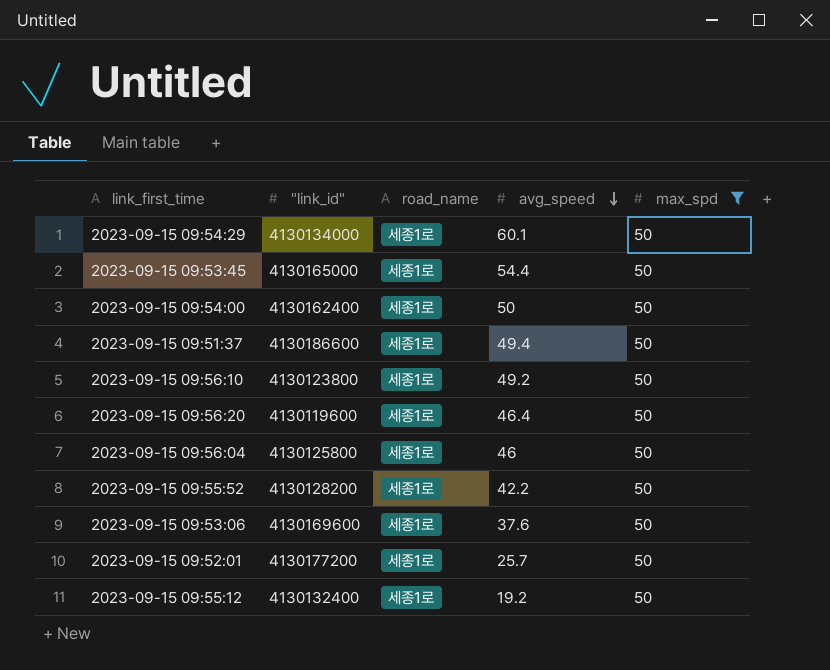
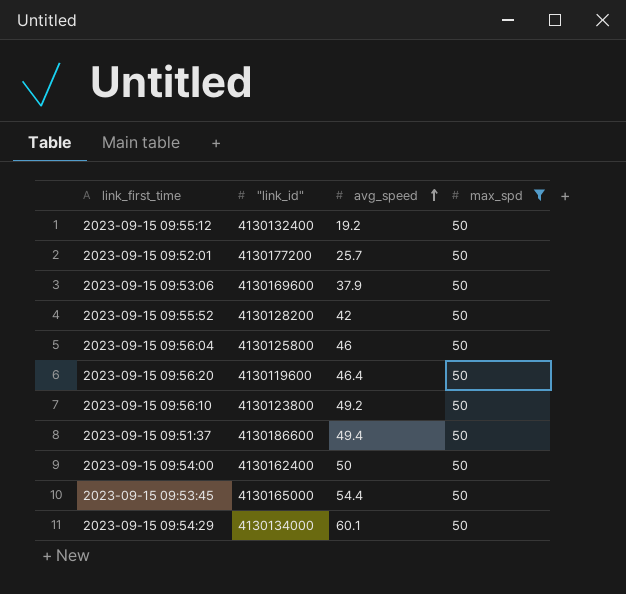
row order: avg_speed descending -> avg_speed ascending
column road_name | position: 3 -> none
2023-09-15 09:53:06 | avg_speed: 37.6 -> 37.9
2023-09-15 09:55:52 | avg_speed: 42.2 -> 42

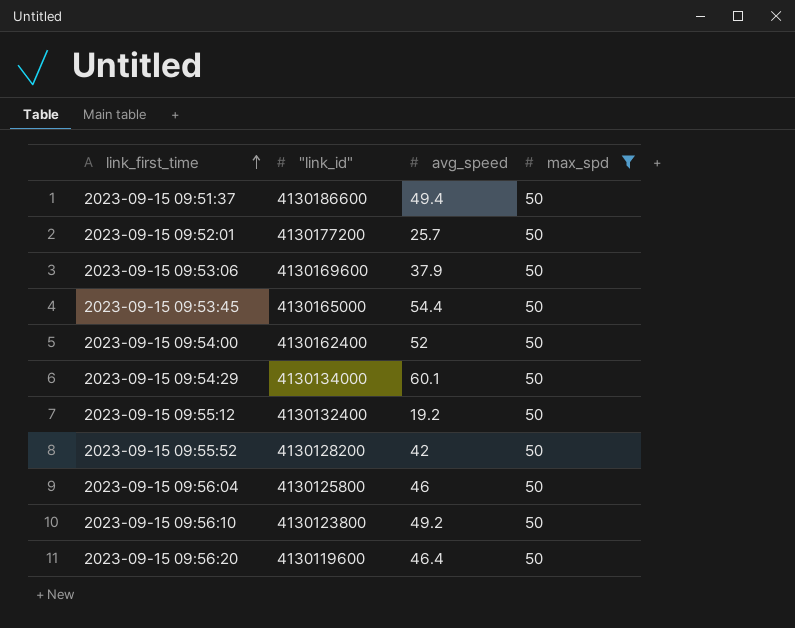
row order: avg_speed ascending -> link_first_time ascending
2023-09-15 09:54:00 | avg_speed: 50 -> 52

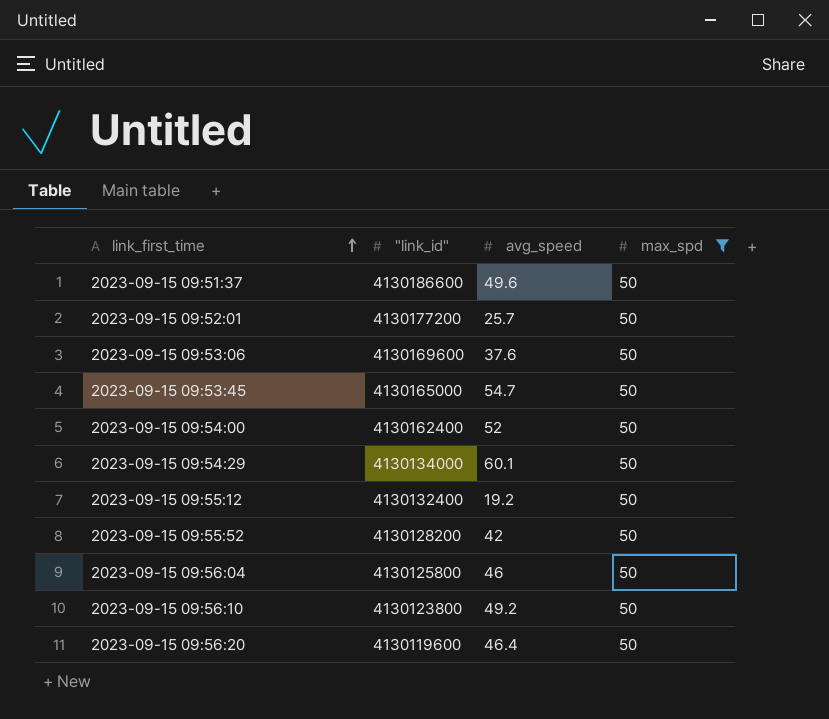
2023-09-15 09:51:37 | avg_speed: 49.4 -> 49.6
2023-09-15 09:53:06 | avg_speed: 37.9 -> 37.6
2023-09-15 09:53:45 | avg_speed: 54.4 -> 54.7

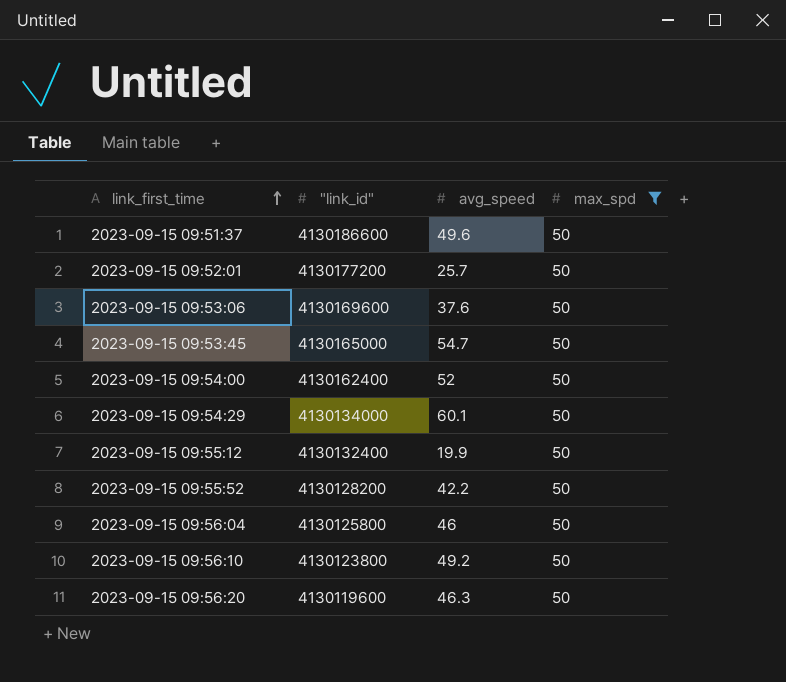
2023-09-15 09:55:12 | avg_speed: 19.2 -> 19.9
2023-09-15 09:55:52 | avg_speed: 42 -> 42.2
2023-09-15 09:56:20 | avg_speed: 46.4 -> 46.3

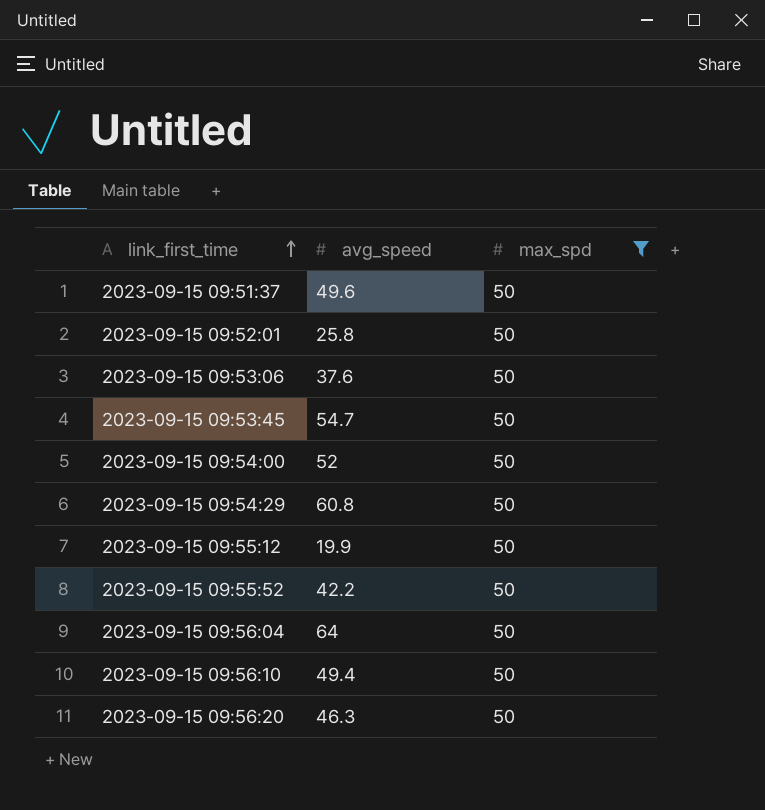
column "link_id" | position: 2 -> none
2023-09-15 09:52:01 | avg_speed: 25.7 -> 25.8
2023-09-15 09:54:29 | avg_speed: 60.1 -> 60.8
2023-09-15 09:56:04 | avg_speed: 46 -> 64
2023-09-15 09:56:10 | avg_speed: 49.2 -> 49.4

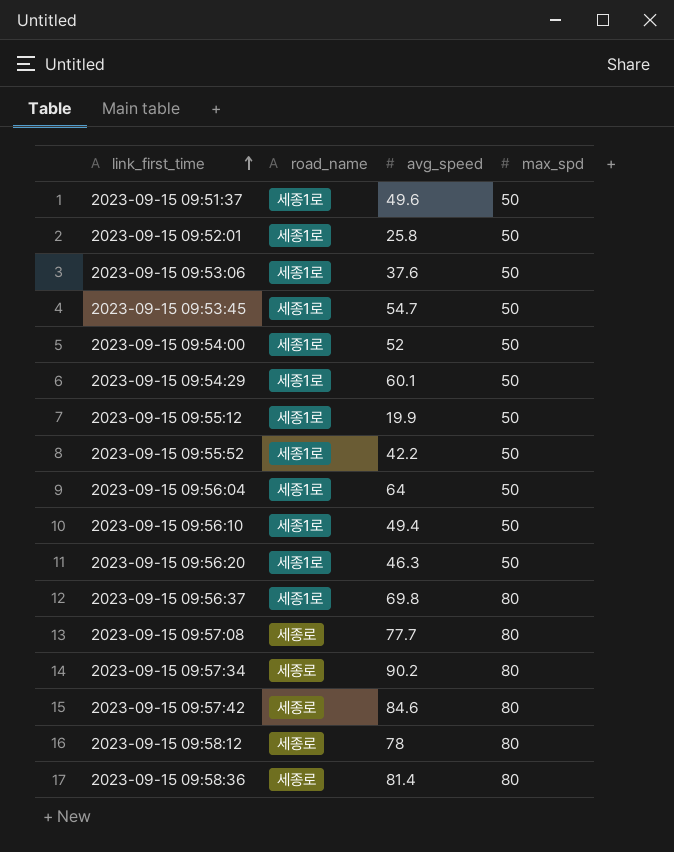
filter: max_spd = 50 -> none
column road_name | position: none -> 2
2023-09-15 09:54:29 | avg_speed: 60.8 -> 60.1

